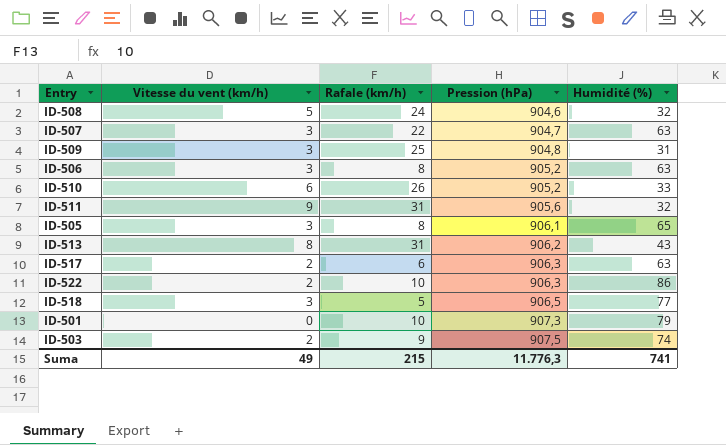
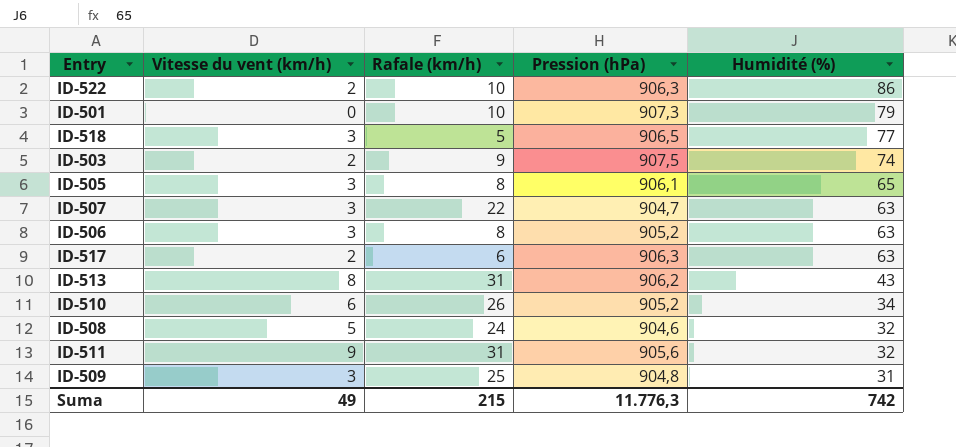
row order: Pression (hPa) ascending -> Humidité (%) descending
ID-510 | Humidité (%): 33 -> 34
Suma | Humidité (%): 741 -> 742

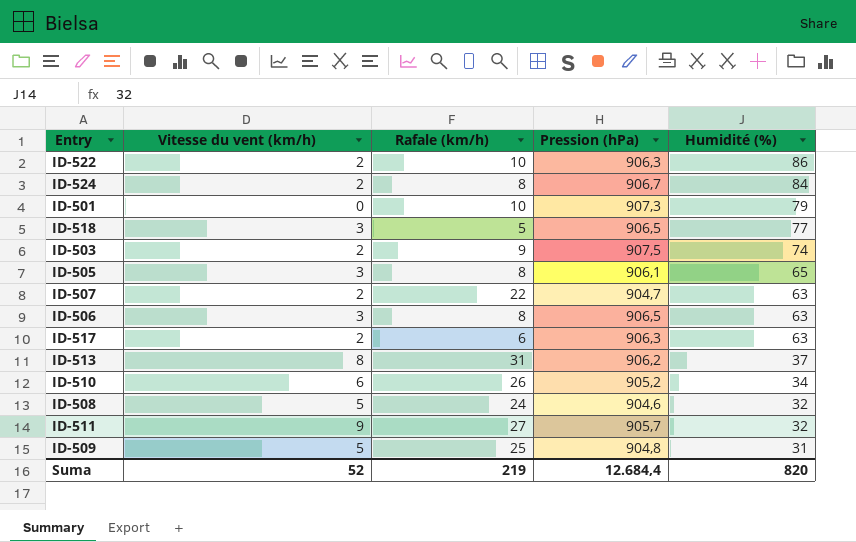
row ID-524: none -> 2 | 8 | 906,7 | 84
ID-507 | Vitesse du vent (km/h): 3 -> 2
ID-506 | Pression (hPa): 905,2 -> 906,5
ID-513 | Humidité (%): 43 -> 37
ID-511 | Rafale (km/h): 31 -> 27
ID-511 | Pression (hPa): 905,6 -> 905,7
ID-509 | Vitesse du vent (km/h): 3 -> 5
Suma | Vitesse du vent (km/h): 49 -> 52
Suma | Rafale (km/h): 215 -> 219
Suma | Pression (hPa): 11.776,3 -> 12.684,4
Suma | Humidité (%): 742 -> 820

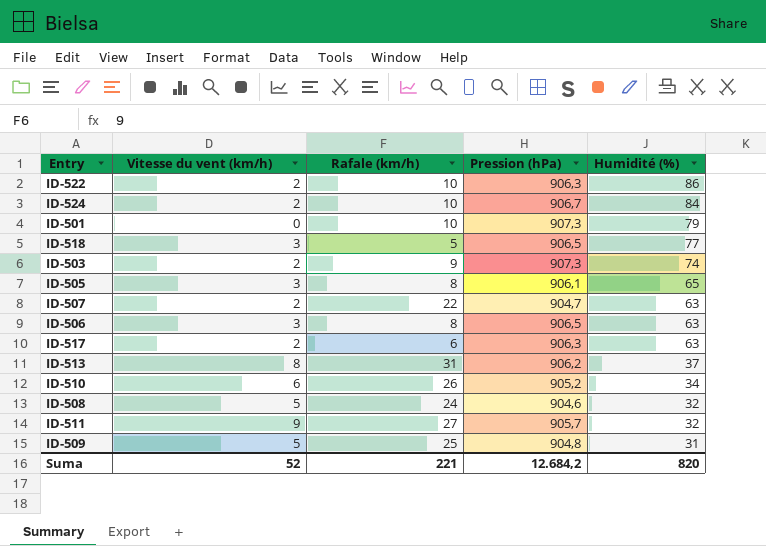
ID-524 | Rafale (km/h): 8 -> 10
ID-503 | Pression (hPa): 907,5 -> 907,3
Suma | Rafale (km/h): 219 -> 221
Suma | Pression (hPa): 12.684,4 -> 12.684,2

